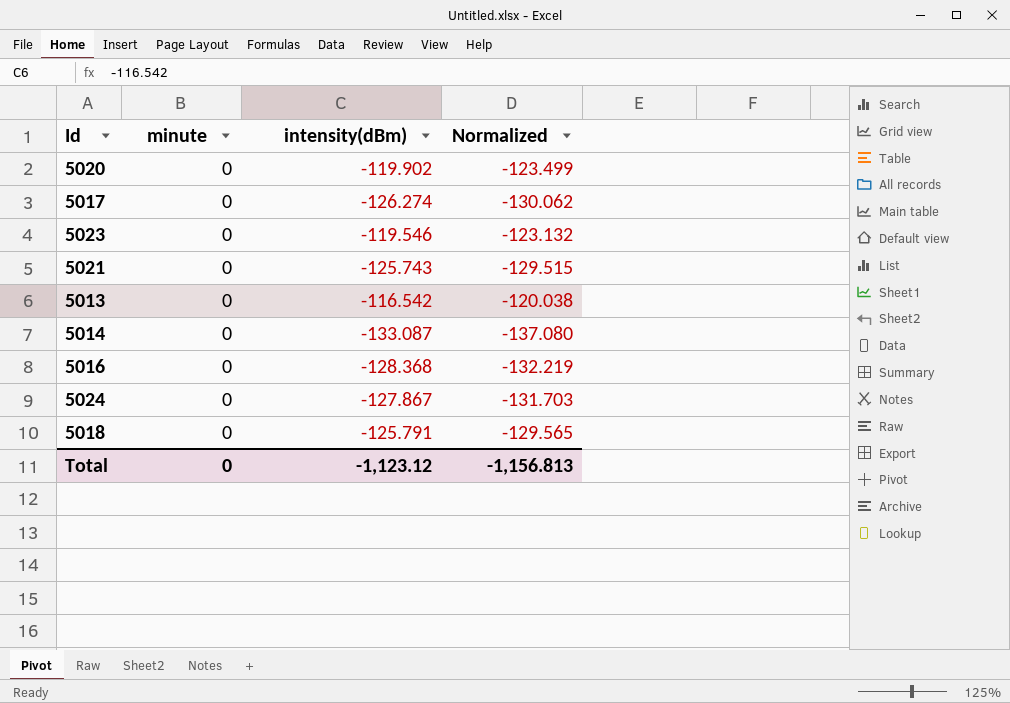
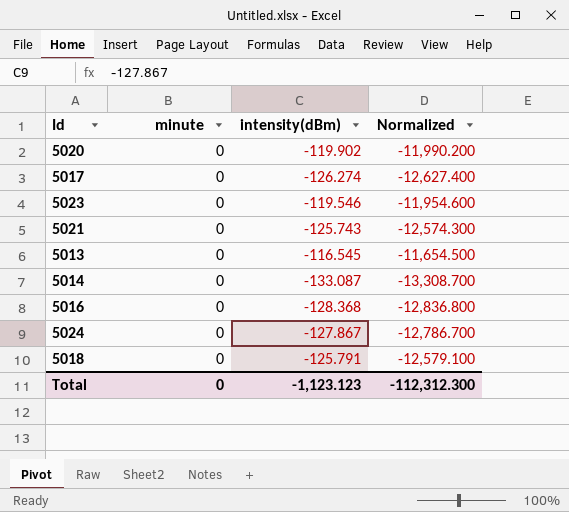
column Normalized | formula: [intensity(dBm)] * 1.03 -> [intensity(dBm)] * 100
5013 | intensity(dBm): -116.542 -> -116.545
Total | intensity(dBm): -1,123.12 -> -1,123.123
Total | Normalized: -1,156.813 -> -112,312.300

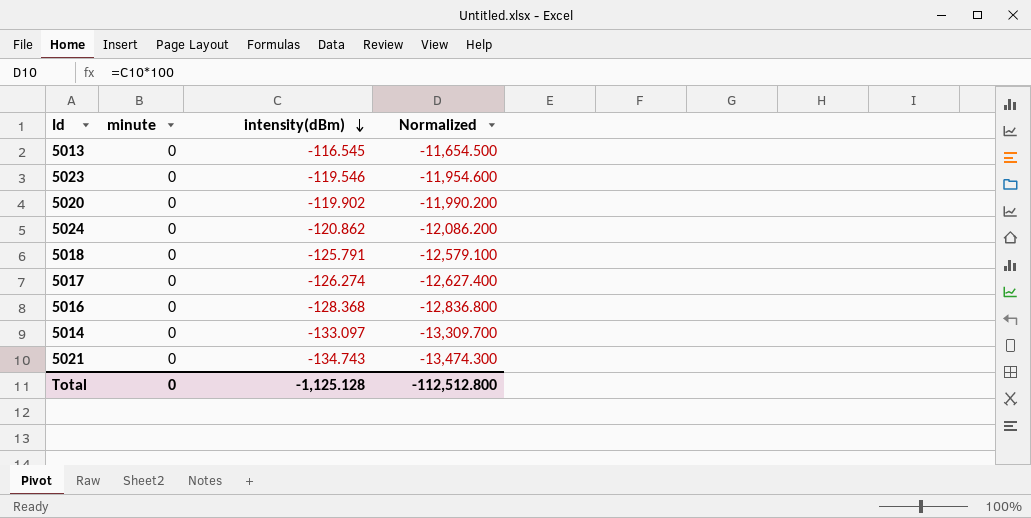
row order: none -> intensity(dBm) descending
5024 | intensity(dBm): -127.867 -> -120.862
5024 | Normalized: -12,786.700 -> -12,086.200
5014 | intensity(dBm): -133.087 -> -133.097
5014 | Normalized: -13,308.700 -> -13,309.700
5021 | intensity(dBm): -125.743 -> -134.743
5021 | Normalized: -12,574.300 -> -13,474.300
Total | intensity(dBm): -1,123.123 -> -1,125.128
Total | Normalized: -112,312.300 -> -112,512.800

